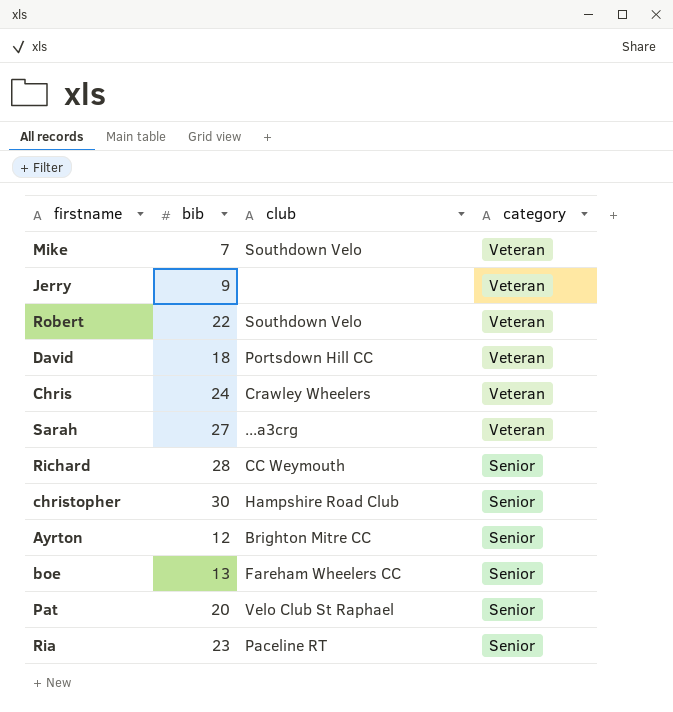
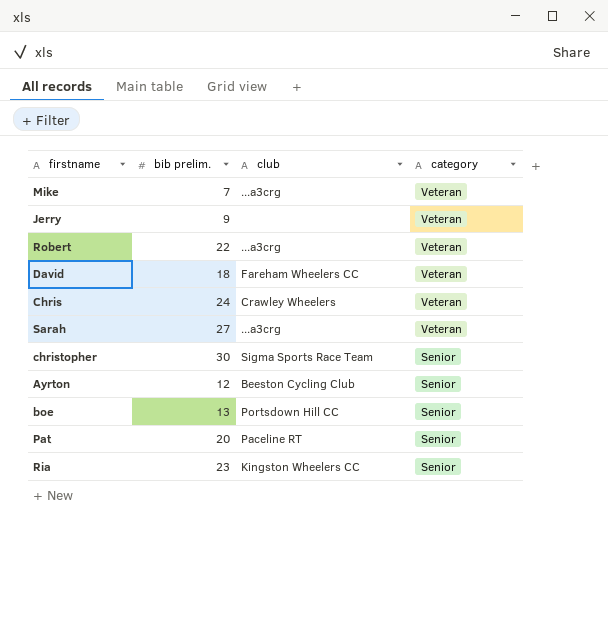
column name: bib -> bib prelim.
row Richard: 28 | CC Weymouth | Senior -> none
Mike | club: Southdown Velo -> ...a3crg
Robert | club: Southdown Velo -> ...a3crg
David | club: Portsdown Hill CC -> Fareham Wheelers CC
christopher | club: Hampshire Road Club -> Sigma Sports Race Team
Ayrton | club: Brighton Mitre CC -> Beeston Cycling Club
boe | club: Fareham Wheelers CC -> Portsdown Hill CC
Pat | club: Velo Club St Raphael -> Paceline RT
Ria | club: Paceline RT -> Kingston Wheelers CC

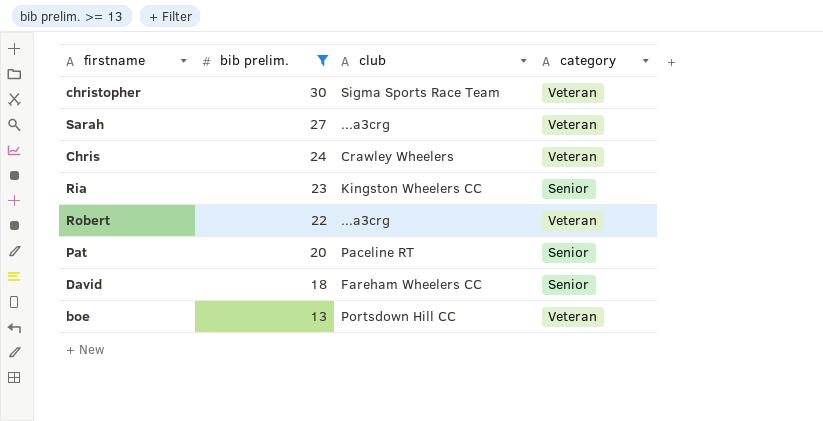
filter: none -> bib prelim. >= 13
row order: category descending -> bib prelim. descending
christopher | category: Senior -> Veteran
David | category: Veteran -> Senior
boe | category: Senior -> Veteran

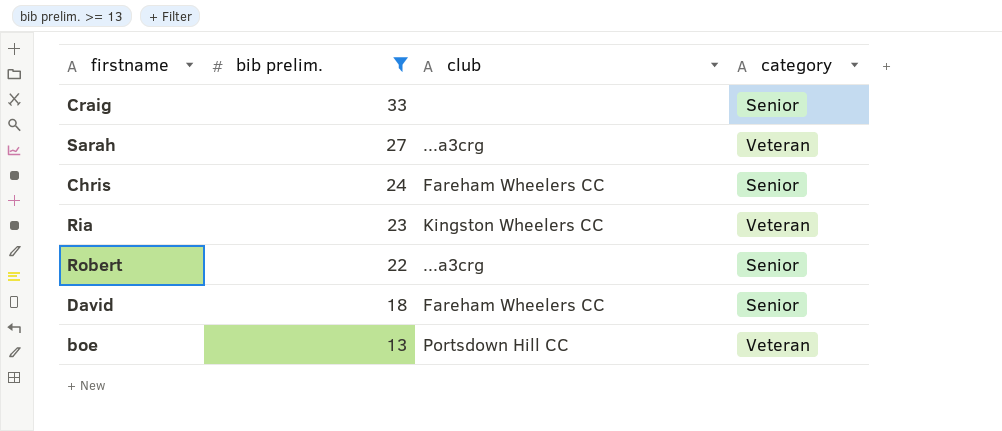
row christopher: 30 | Sigma Sports Race Team | Veteran -> none
row Pat: 20 | Paceline RT | Senior -> none
row Craig: none -> 33 | none | Senior
Chris | club: Crawley Wheelers -> Fareham Wheelers CC
Chris | category: Veteran -> Senior
Ria | category: Senior -> Veteran
Robert | category: Veteran -> Senior

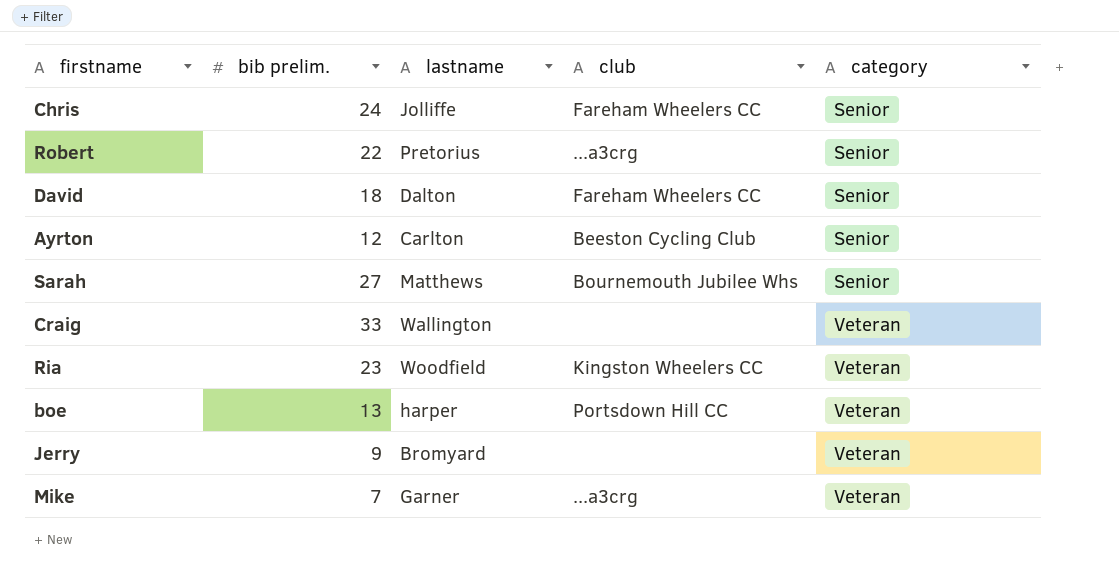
filter: bib prelim. >= 13 -> none
row order: bib prelim. descending -> category ascending
column lastname | position: none -> 3
Sarah | club: ...a3crg -> Bournemouth Jubilee Whs
Sarah | category: Veteran -> Senior
Craig | category: Senior -> Veteran

